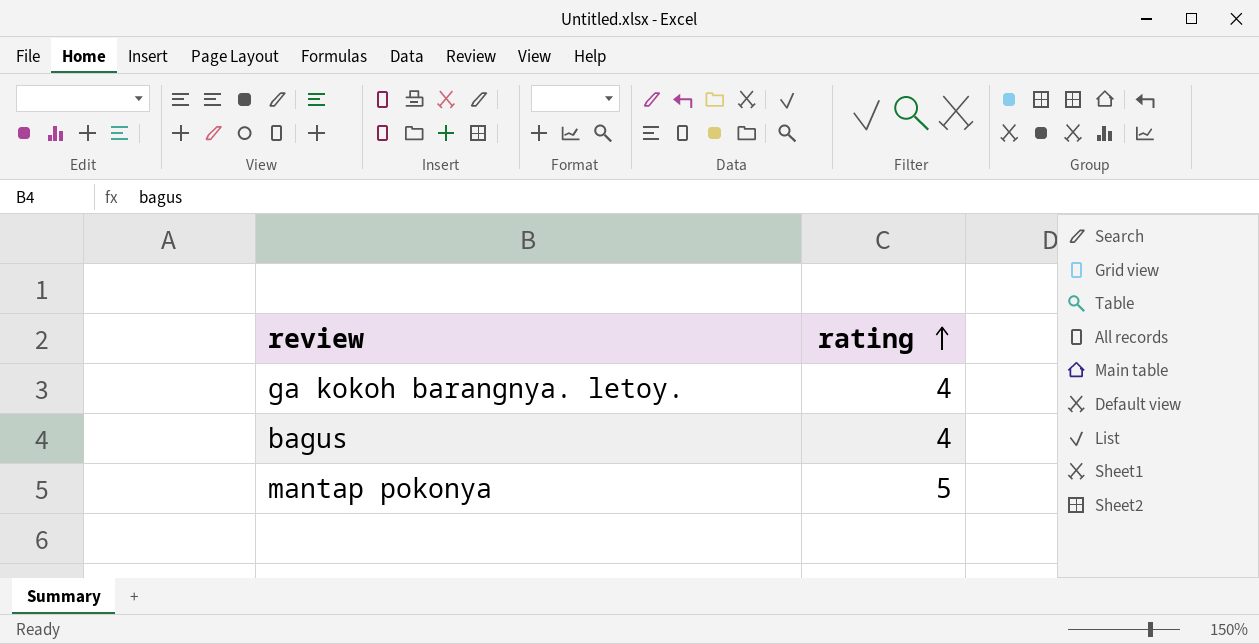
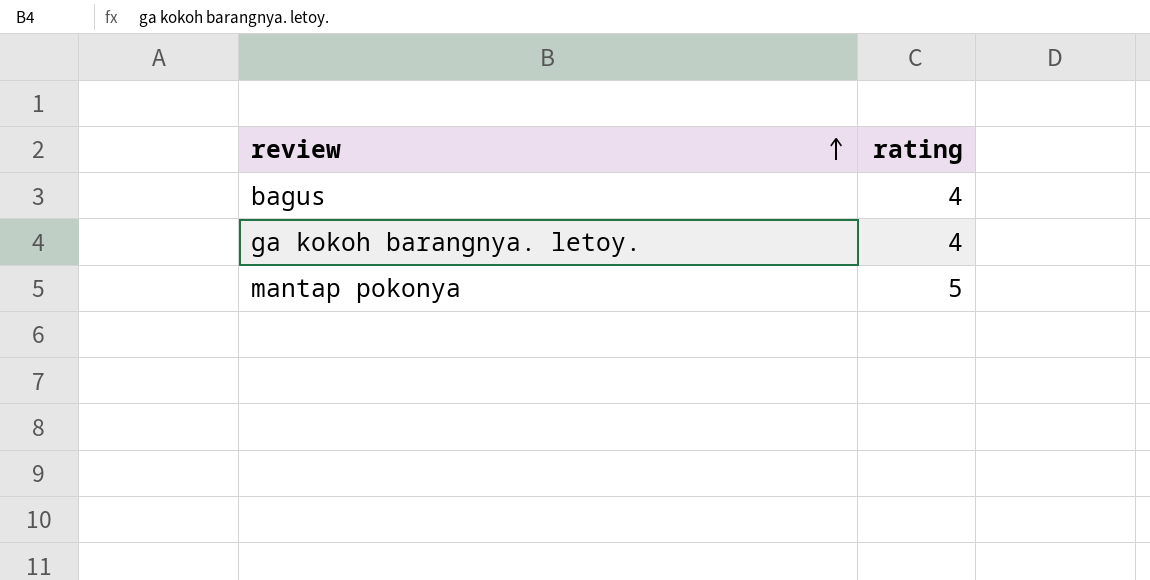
row order: rating ascending -> review ascending

